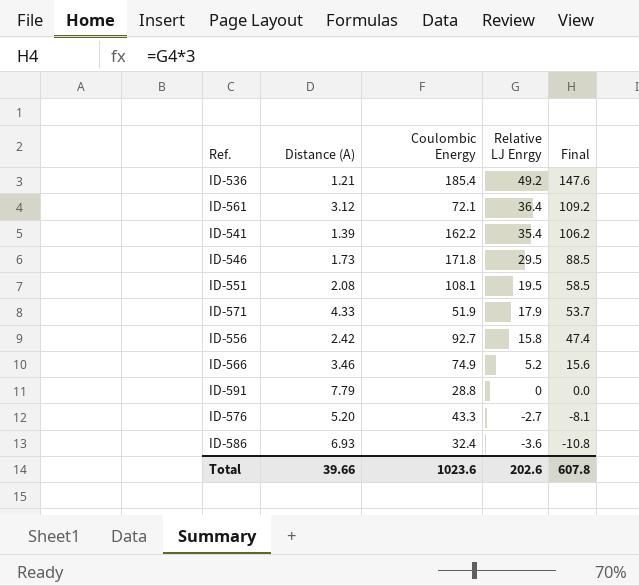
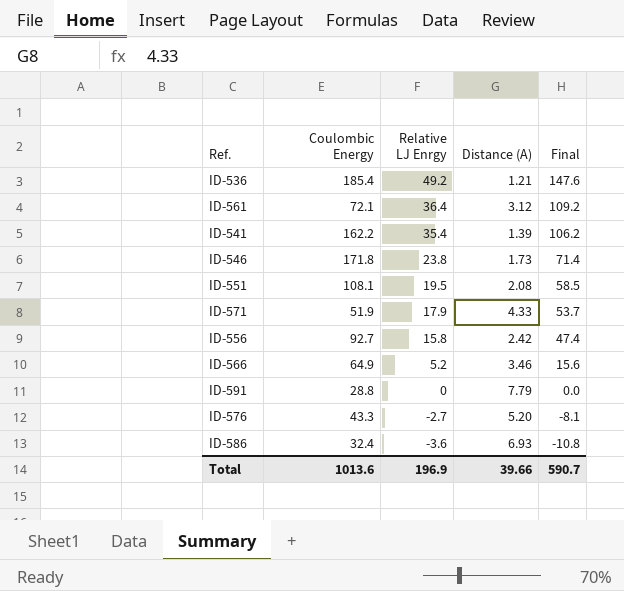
column Distance (A) | position: 2 -> 4
ID-546 | Relative LJ Enrgy: 29.5 -> 23.8
ID-546 | Final: 88.5 -> 71.4
ID-566 | Coulombic Energy: 74.9 -> 64.9
Total | Coulombic Energy: 1023.6 -> 1013.6
Total | Relative LJ Enrgy: 202.6 -> 196.9
Total | Final: 607.8 -> 590.7

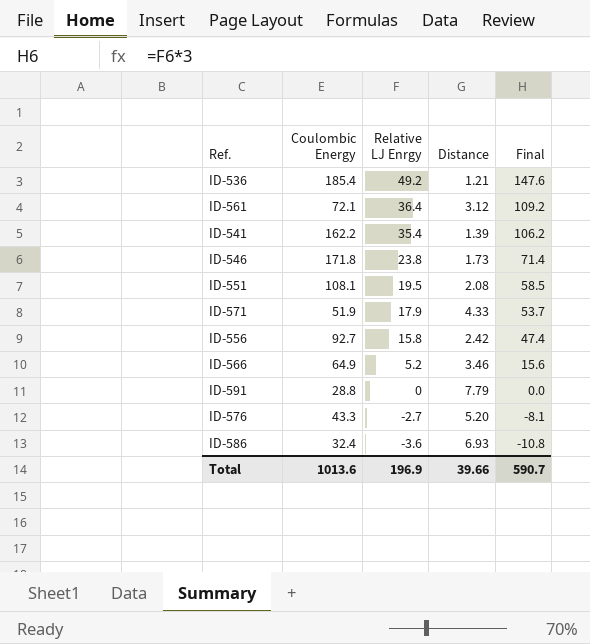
column name: Distance (A) -> Distance

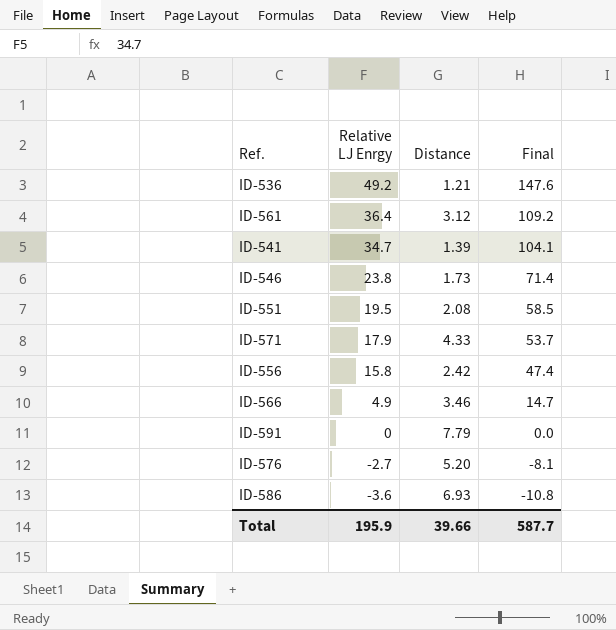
column Coulombic Energy | position: 2 -> none
ID-541 | Relative LJ Enrgy: 35.4 -> 34.7
ID-541 | Final: 106.2 -> 104.1
ID-566 | Relative LJ Enrgy: 5.2 -> 4.9
ID-566 | Final: 15.6 -> 14.7
Total | Relative LJ Enrgy: 196.9 -> 195.9
Total | Final: 590.7 -> 587.7

